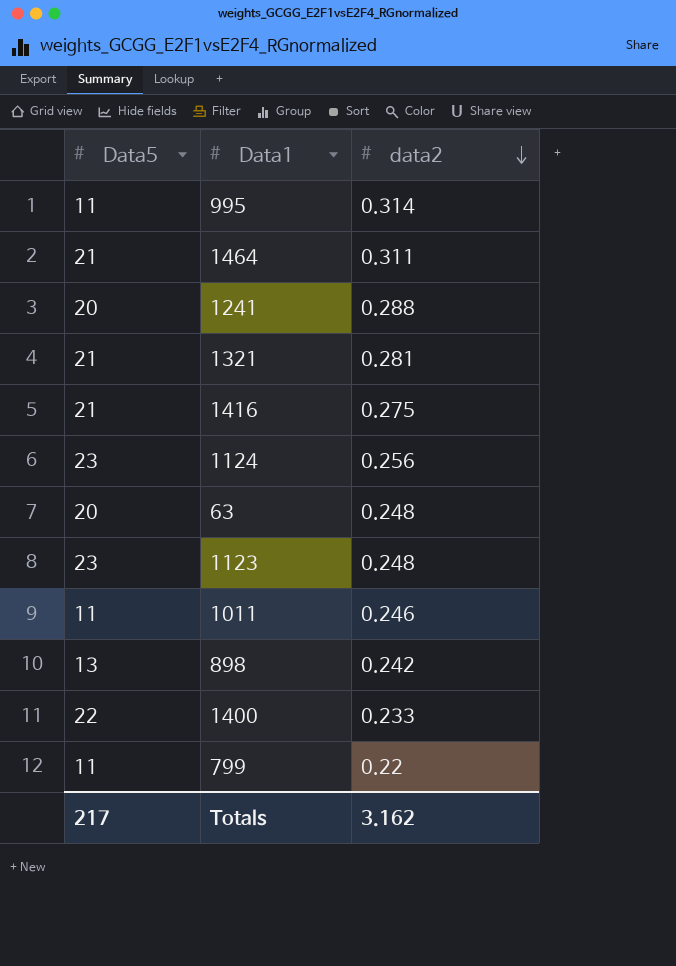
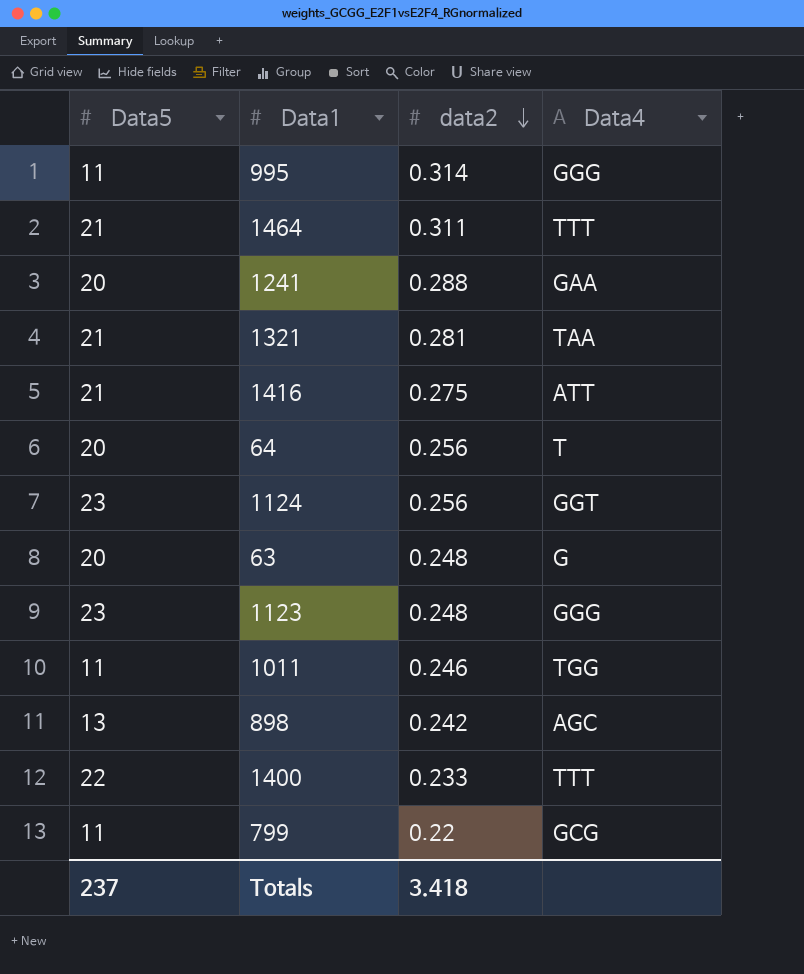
column Data4 | position: none -> 4
row 64: none -> 20 | 0.256 | T
Totals | Data5: 217 -> 237
Totals | data2: 3.162 -> 3.418

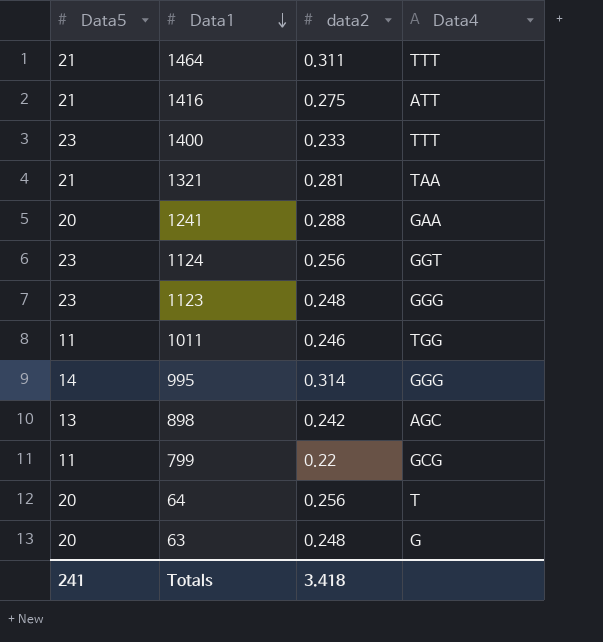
row order: data2 descending -> Data1 descending
1400 | Data5: 22 -> 23
995 | Data5: 11 -> 14
Totals | Data5: 237 -> 241

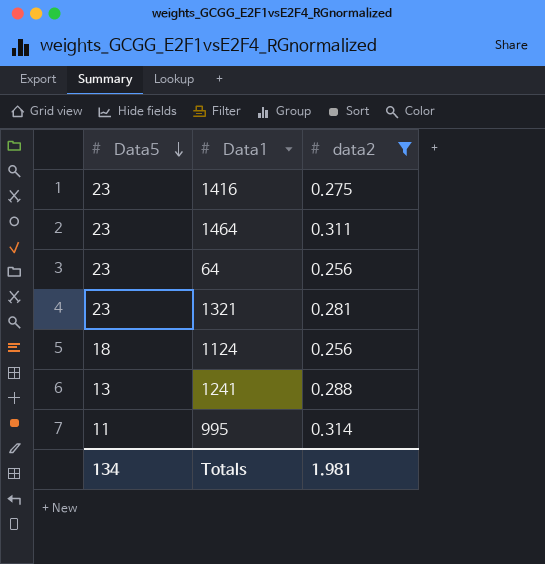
filter: none -> data2 >= 0.256
row order: Data1 descending -> Data5 descending
column Data4 | position: 4 -> none
1416 | Data5: 21 -> 23
1464 | Data5: 21 -> 23
64 | Data5: 20 -> 23
1321 | Data5: 21 -> 23
1124 | Data5: 23 -> 18
1241 | Data5: 20 -> 13
995 | Data5: 14 -> 11
Totals | Data5: 241 -> 134
Totals | data2: 3.418 -> 1.981

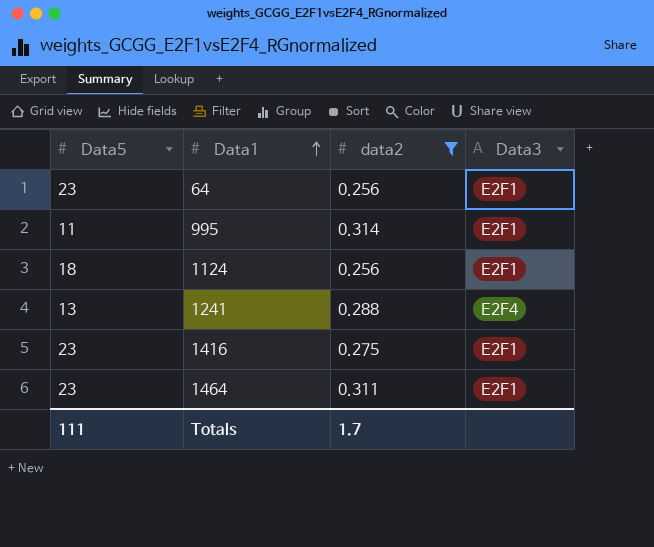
row order: Data5 descending -> Data1 ascending
column Data3 | position: none -> 4
row 1321: 23 | 0.281 -> none
Totals | Data5: 134 -> 111
Totals | data2: 1.981 -> 1.7

